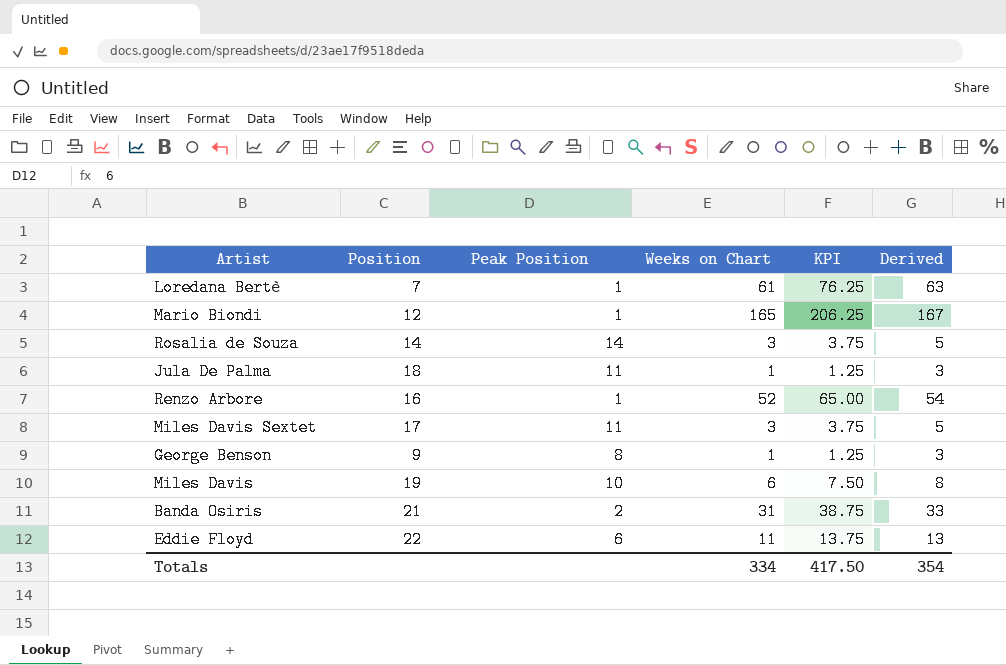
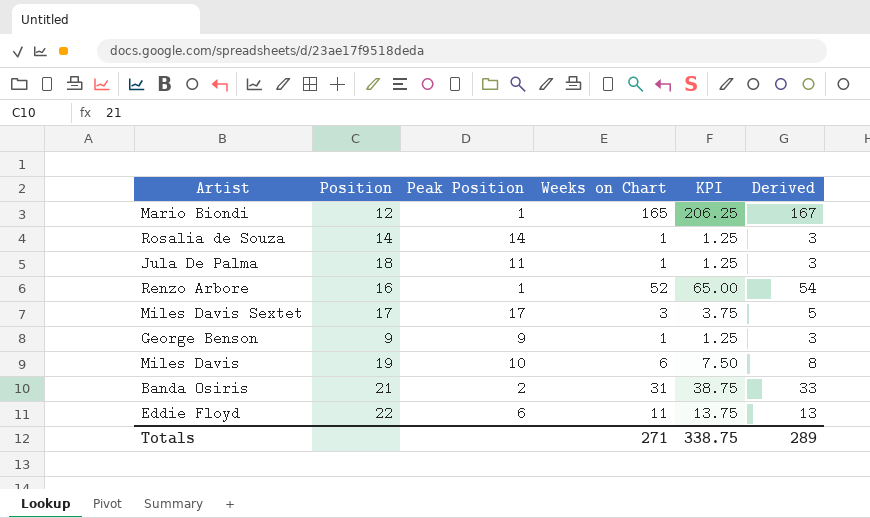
row Loredana Bertè: 7 | 1 | 61 | 76.25 | 63 -> none
Rosalia de Souza | Weeks on Chart: 3 -> 1
Rosalia de Souza | KPI: 3.75 -> 1.25
Rosalia de Souza | Derived: 5 -> 3
Miles Davis Sextet | Peak Position: 11 -> 17
George Benson | Peak Position: 8 -> 9
Totals | Weeks on Chart: 334 -> 271
Totals | KPI: 417.50 -> 338.75
Totals | Derived: 354 -> 289

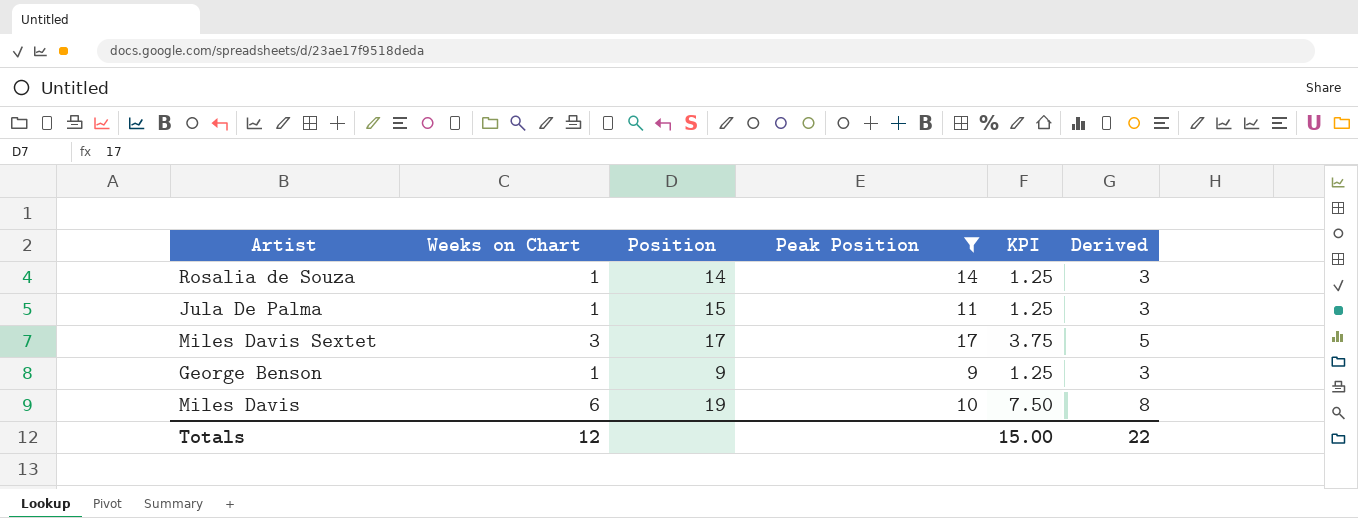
filter: none -> Peak Position >= 9
column Weeks on Chart | position: 4 -> 2
Jula De Palma | Position: 18 -> 15
Totals | Weeks on Chart: 271 -> 12
Totals | KPI: 338.75 -> 15.00
Totals | Derived: 289 -> 22

